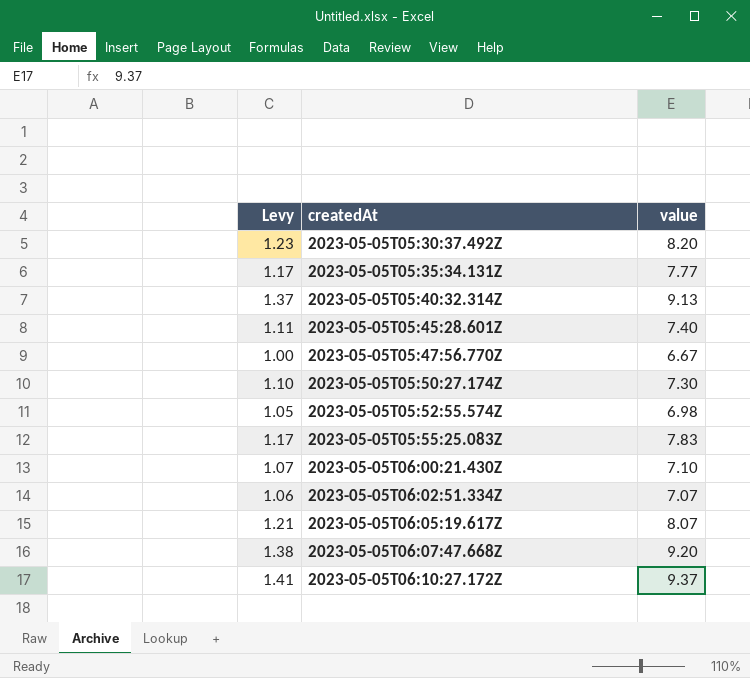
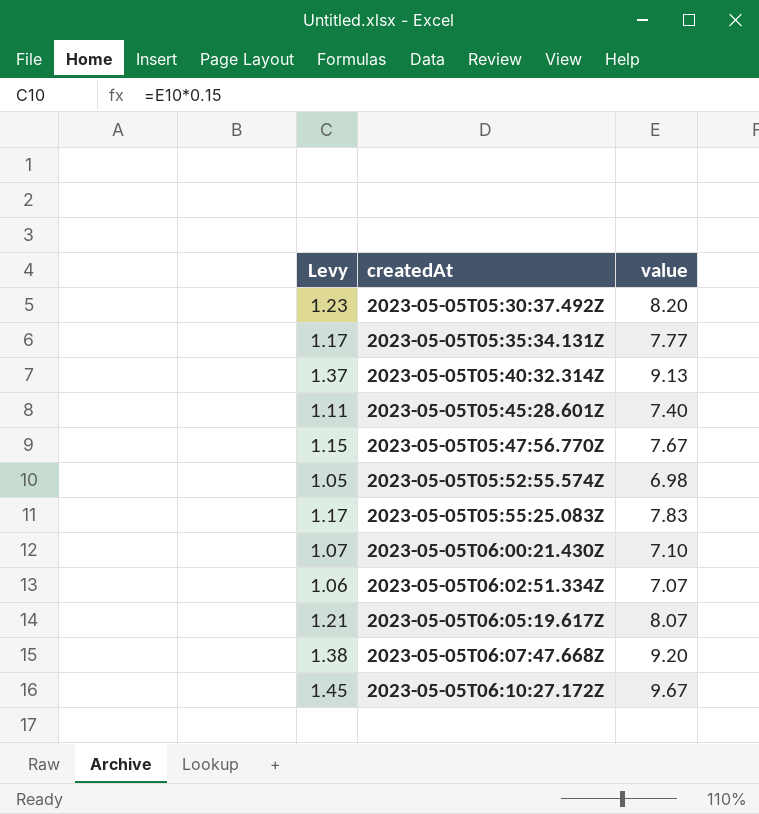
row 2023-05-05T05:50:27.174Z: 1.10 | 7.30 -> none
2023-05-05T05:47:56.770Z | Levy: 1.00 -> 1.15
2023-05-05T05:47:56.770Z | value: 6.67 -> 7.67
2023-05-05T06:10:27.172Z | Levy: 1.41 -> 1.45
2023-05-05T06:10:27.172Z | value: 9.37 -> 9.67

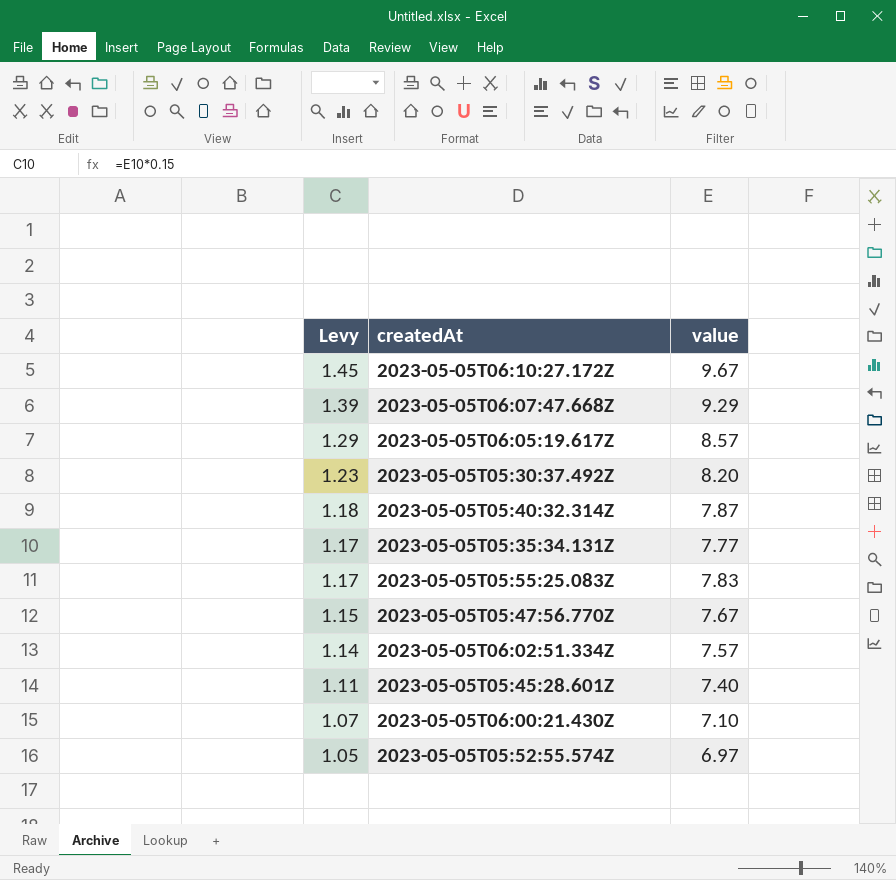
row order: createdAt ascending -> Levy descending
2023-05-05T06:07:47.668Z | Levy: 1.38 -> 1.39
2023-05-05T06:07:47.668Z | value: 9.20 -> 9.29
2023-05-05T06:05:19.617Z | Levy: 1.21 -> 1.29
2023-05-05T06:05:19.617Z | value: 8.07 -> 8.57
2023-05-05T05:40:32.314Z | Levy: 1.37 -> 1.18
2023-05-05T05:40:32.314Z | value: 9.13 -> 7.87
2023-05-05T06:02:51.334Z | Levy: 1.06 -> 1.14
2023-05-05T06:02:51.334Z | value: 7.07 -> 7.57
2023-05-05T05:52:55.574Z | value: 6.98 -> 6.97

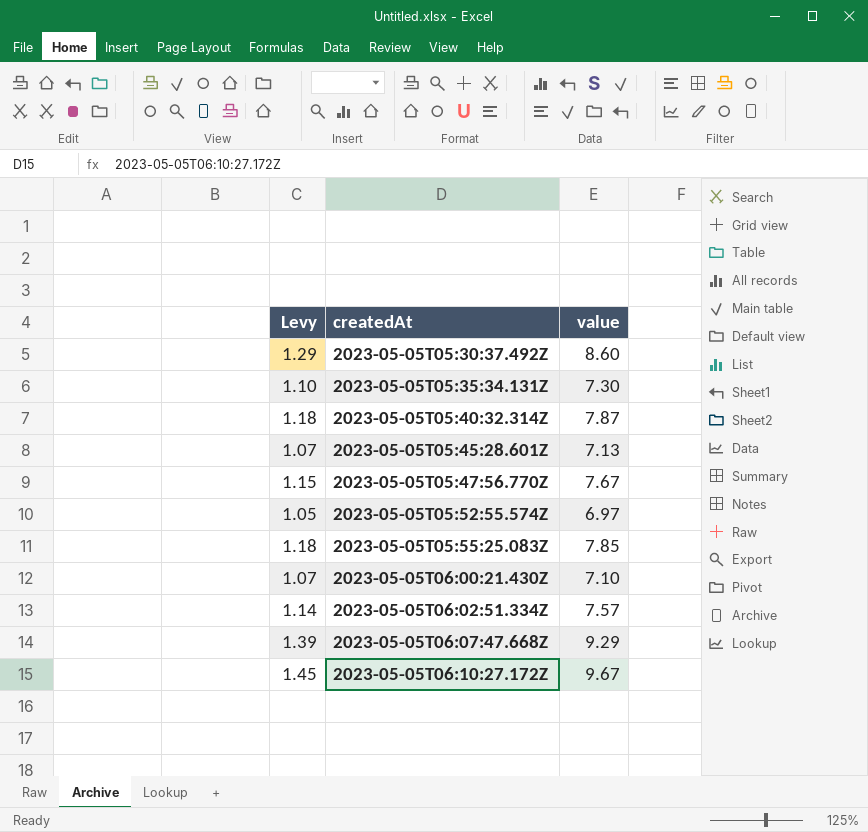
row order: Levy descending -> createdAt ascending
row 2023-05-05T06:05:19.617Z: 1.29 | 8.57 -> none
2023-05-05T05:30:37.492Z | Levy: 1.23 -> 1.29
2023-05-05T05:30:37.492Z | value: 8.20 -> 8.60
2023-05-05T05:35:34.131Z | Levy: 1.17 -> 1.10
2023-05-05T05:35:34.131Z | value: 7.77 -> 7.30
2023-05-05T05:45:28.601Z | Levy: 1.11 -> 1.07
2023-05-05T05:45:28.601Z | value: 7.40 -> 7.13
2023-05-05T05:55:25.083Z | Levy: 1.17 -> 1.18
2023-05-05T05:55:25.083Z | value: 7.83 -> 7.85

